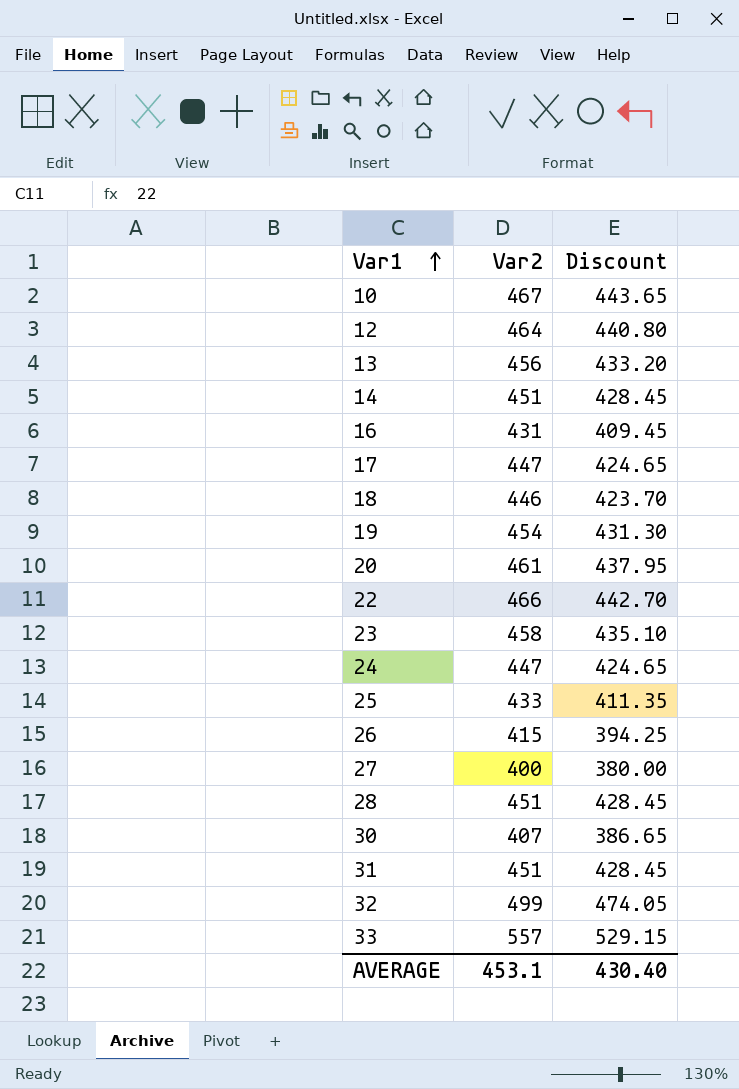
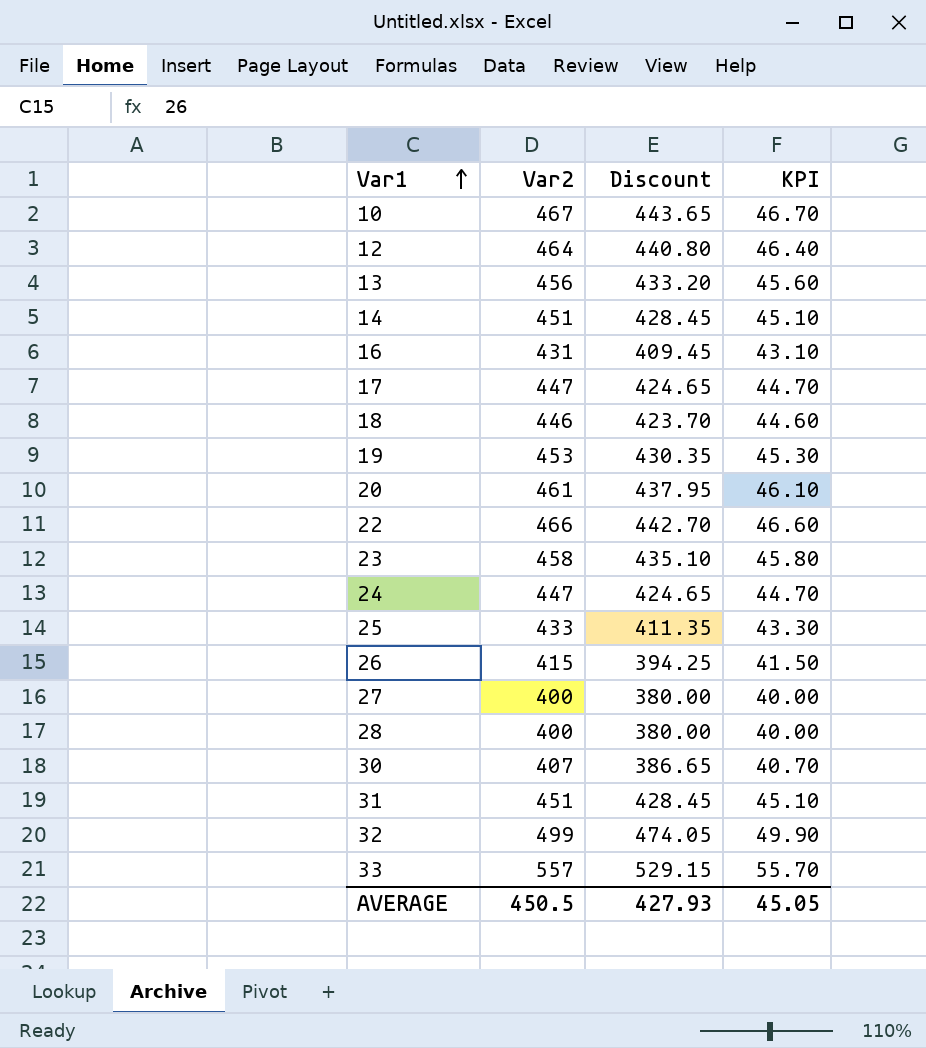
column KPI | formula: none -> [Var2] * 0.1
19 | Var2: 454 -> 453
19 | Discount: 431.30 -> 430.35
28 | Var2: 451 -> 400
28 | Discount: 428.45 -> 380.00
AVERAGE | Var2: 453.1 -> 450.5
AVERAGE | Discount: 430.40 -> 427.93

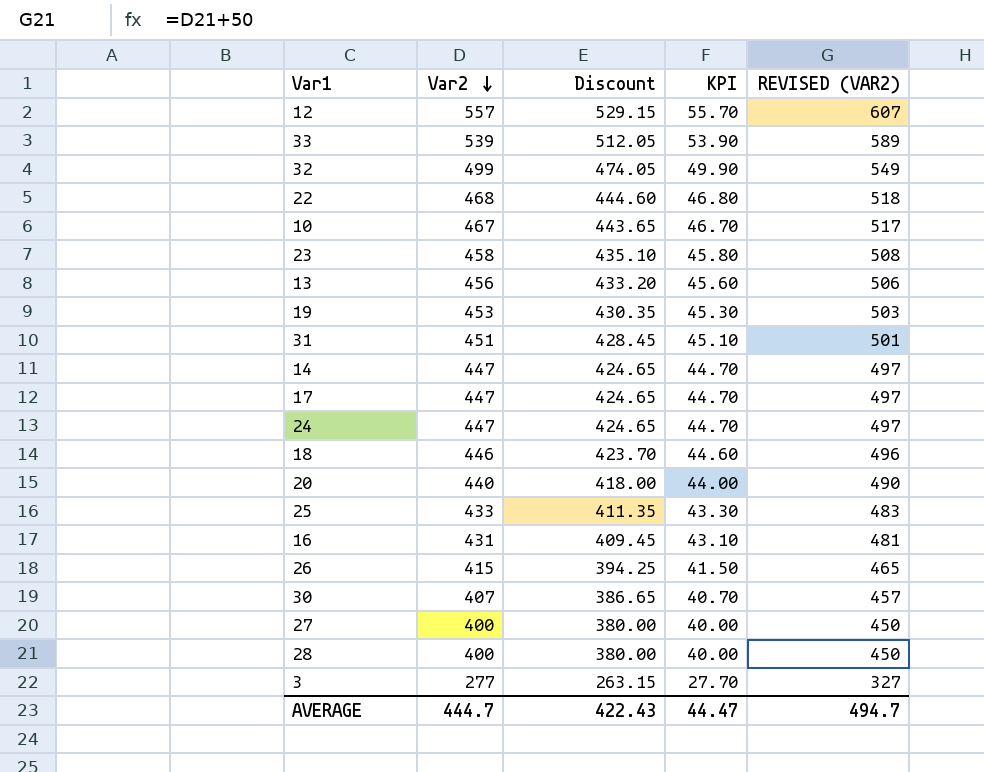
row order: Var1 ascending -> Var2 descending
column REVISED (VAR2) | formula: none -> [Var2] + 50
12 | Var2: 464 -> 557
12 | Discount: 440.80 -> 529.15
12 | KPI: 46.40 -> 55.70
33 | Var2: 557 -> 539
33 | Discount: 529.15 -> 512.05
33 | KPI: 55.70 -> 53.90
22 | Var2: 466 -> 468
22 | Discount: 442.70 -> 444.60
22 | KPI: 46.60 -> 46.80
14 | Var2: 451 -> 447
14 | Discount: 428.45 -> 424.65
14 | KPI: 45.10 -> 44.70
20 | Var2: 461 -> 440
20 | Discount: 437.95 -> 418.00
20 | KPI: 46.10 -> 44.00
row 3: none -> 277 | 263.15 | 27.70 | 327
AVERAGE | Var2: 450.5 -> 444.7
AVERAGE | Discount: 427.93 -> 422.43
AVERAGE | KPI: 45.05 -> 44.47

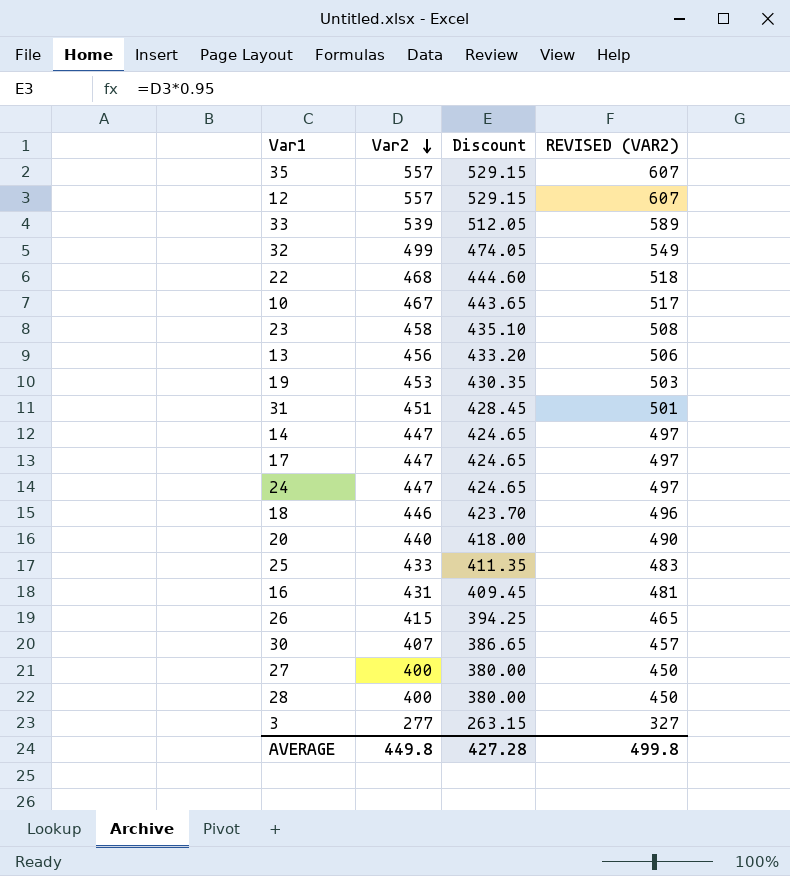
column KPI | formula: [Var2] * 0.1 -> none
row 35: none -> 557 | 529.15 | 607
AVERAGE | Var2: 444.7 -> 449.8
AVERAGE | Discount: 422.43 -> 427.28
AVERAGE | REVISED (VAR2): 494.7 -> 499.8

